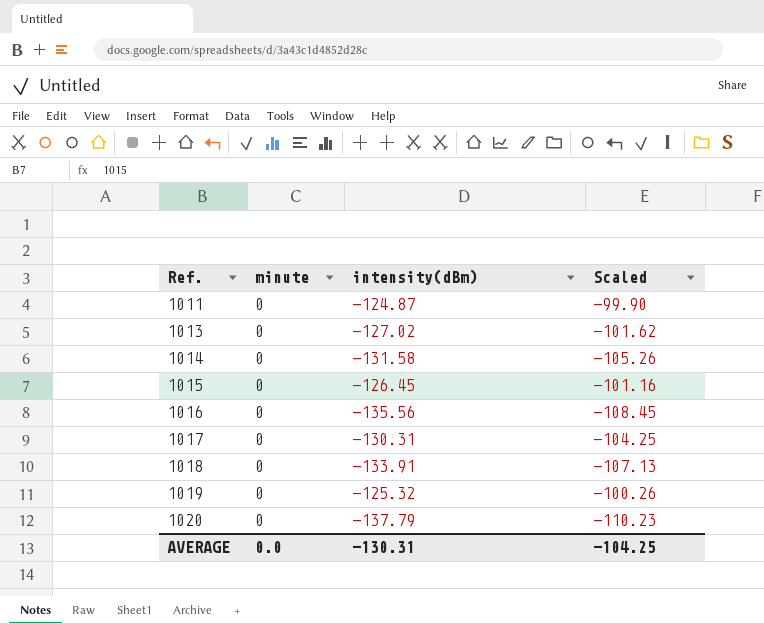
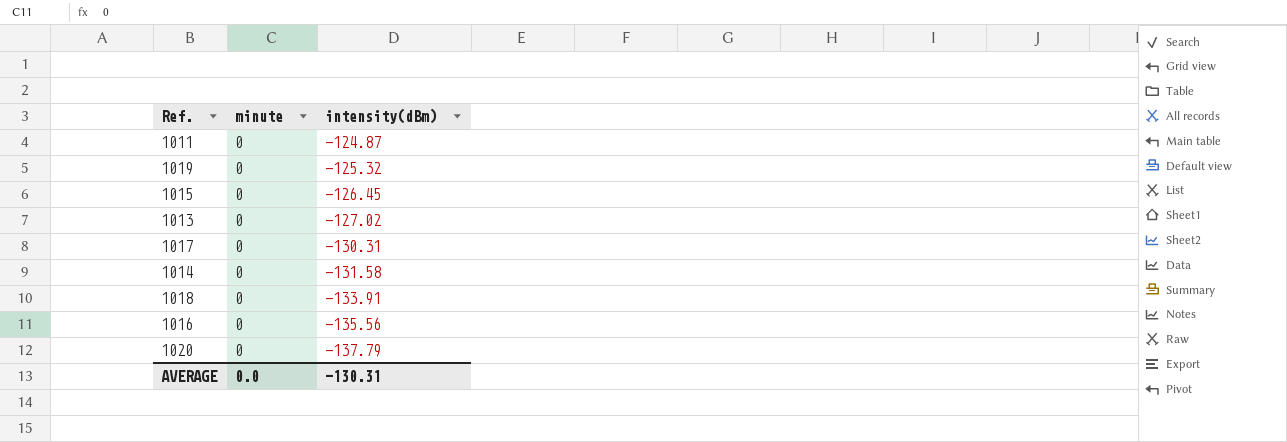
row order: Ref. ascending -> intensity(dBm) descending
column Scaled | formula: [intensity(dBm)] * 0.8 -> none

